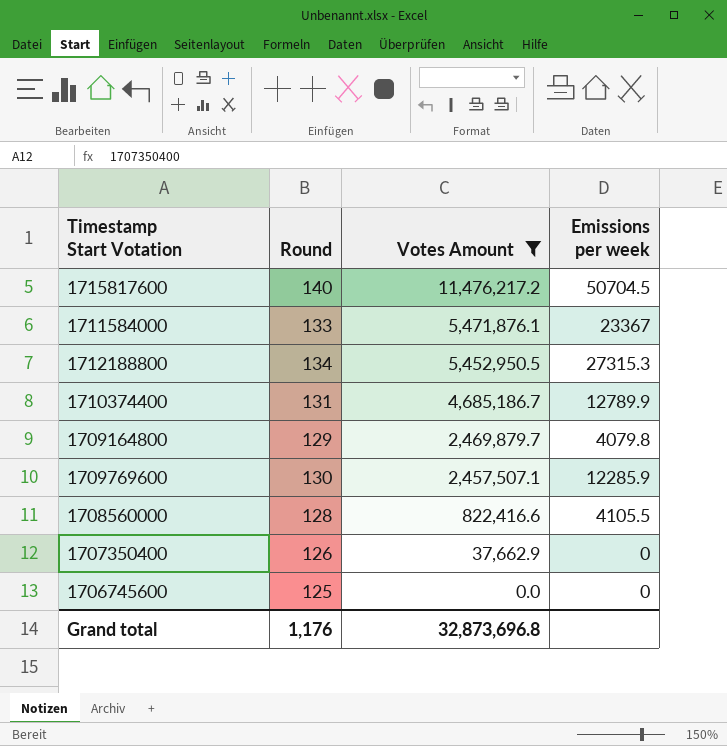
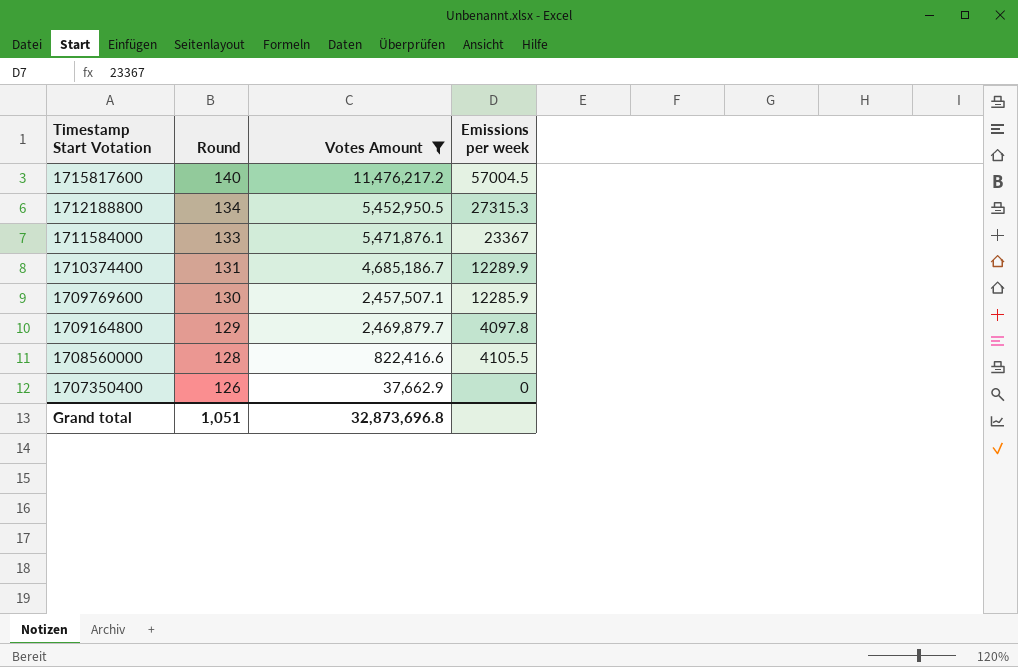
row order: Votes Amount descending -> Timestamp Start Votation descending
row 1706745600: 125 | 0.0 | 0 -> none
1715817600 | Emissions per week: 50704.5 -> 57004.5
1710374400 | Emissions per week: 12789.9 -> 12289.9
1709164800 | Emissions per week: 4079.8 -> 4097.8
Grand total | Round: 1,176 -> 1,051

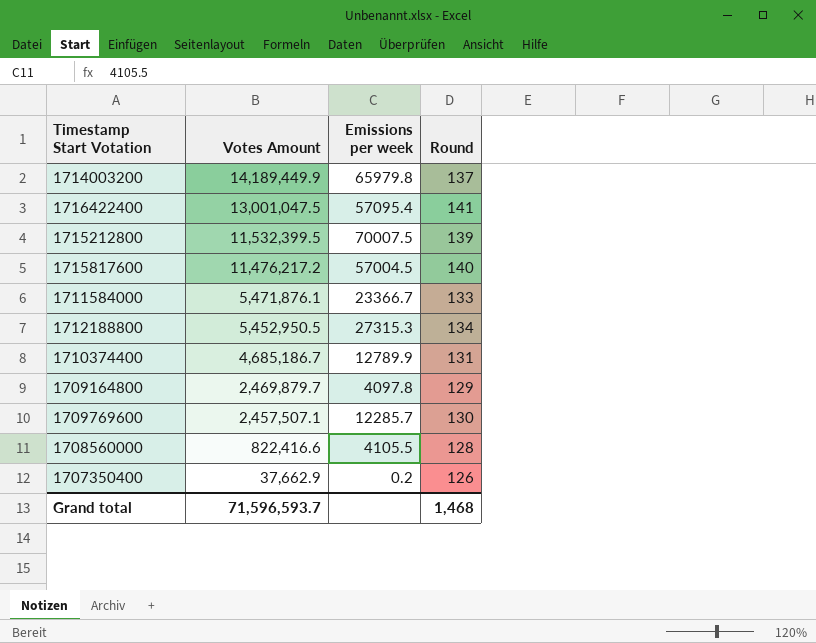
filter: Votes Amount <= 11,476,217.2 -> none
row order: Timestamp Start Votation descending -> Votes Amount descending
column Round | position: 2 -> 4
1711584000 | Emissions per week: 23367 -> 23366.7
1710374400 | Emissions per week: 12289.9 -> 12789.9
1709769600 | Emissions per week: 12285.9 -> 12285.7
1707350400 | Emissions per week: 0 -> 0.2
Grand total | Votes Amount: 32,873,696.8 -> 71,596,593.7
Grand total | Round: 1,051 -> 1,468

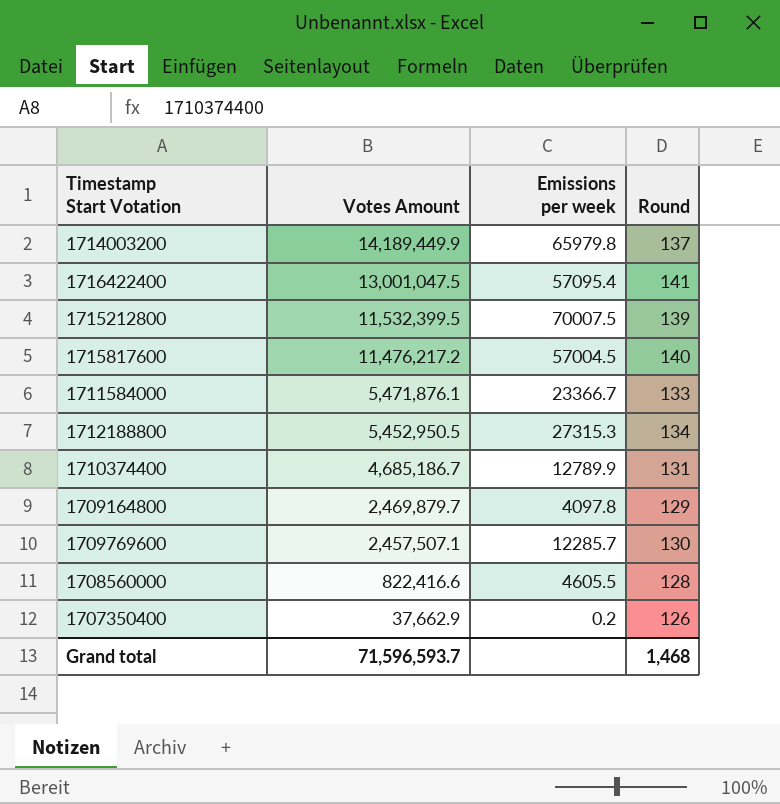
1708560000 | Emissions per week: 4105.5 -> 4605.5

